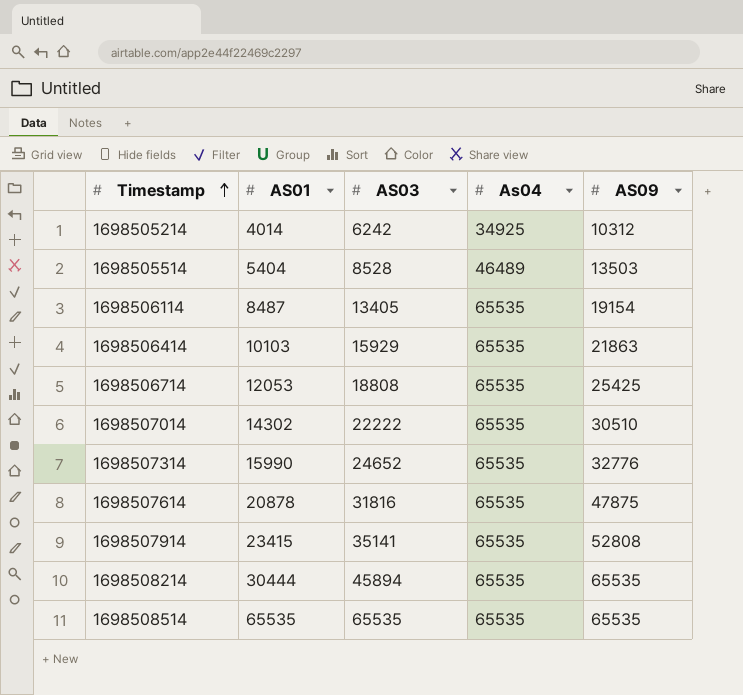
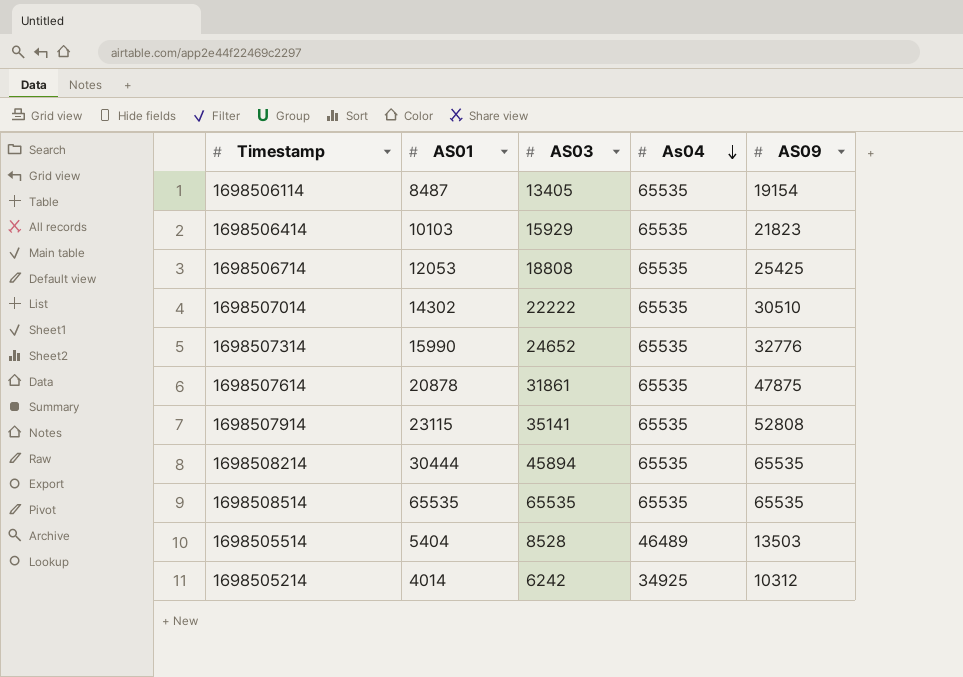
row order: Timestamp ascending -> As04 descending
1698506414 | AS09: 21863 -> 21823
1698507614 | AS03: 31816 -> 31861
1698507914 | AS01: 23415 -> 23115

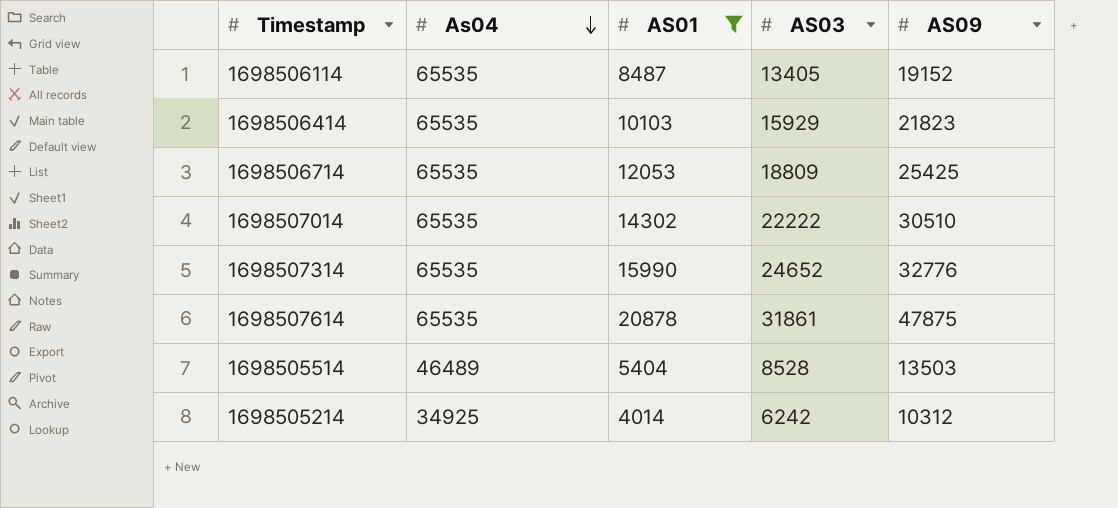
filter: none -> AS01 <= 20878
column As04 | position: 4 -> 2
1698506114 | AS09: 19154 -> 19152
1698506714 | AS03: 18808 -> 18809

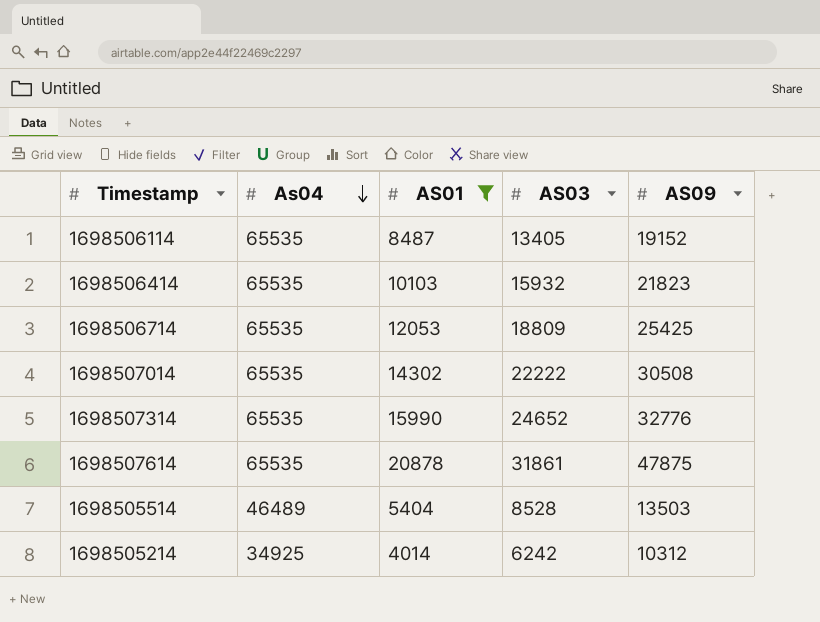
1698506414 | AS03: 15929 -> 15932
1698507014 | AS09: 30510 -> 30508

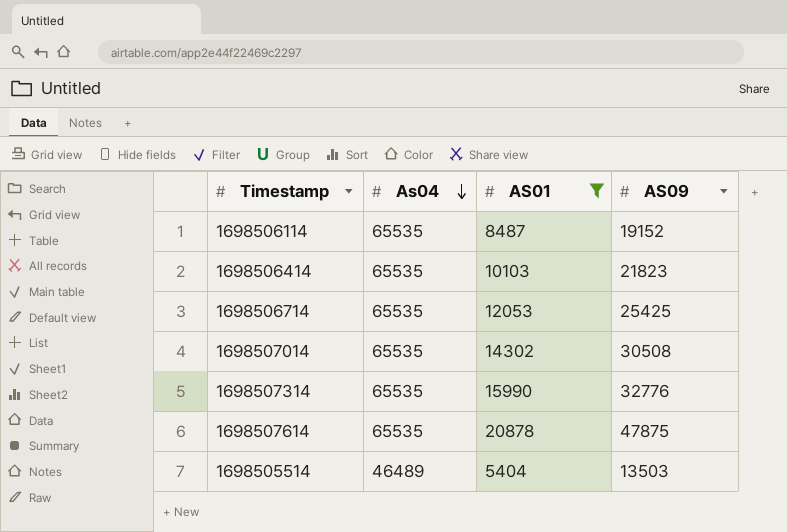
column AS03 | position: 4 -> none
row 1698505214: 34925 | 4014 | 6242 | 10312 -> none

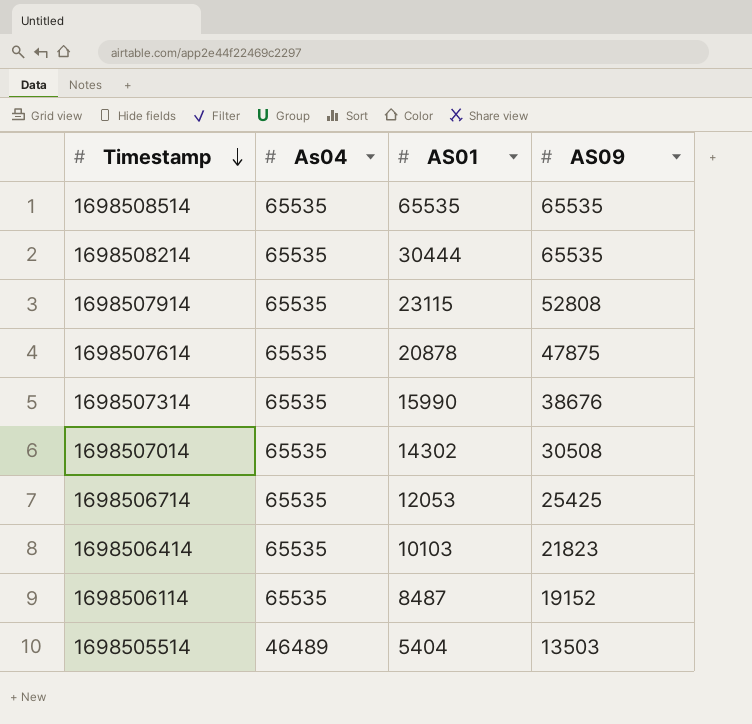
filter: AS01 <= 20878 -> none
row order: As04 descending -> Timestamp descending
1698507314 | AS09: 32776 -> 38676

